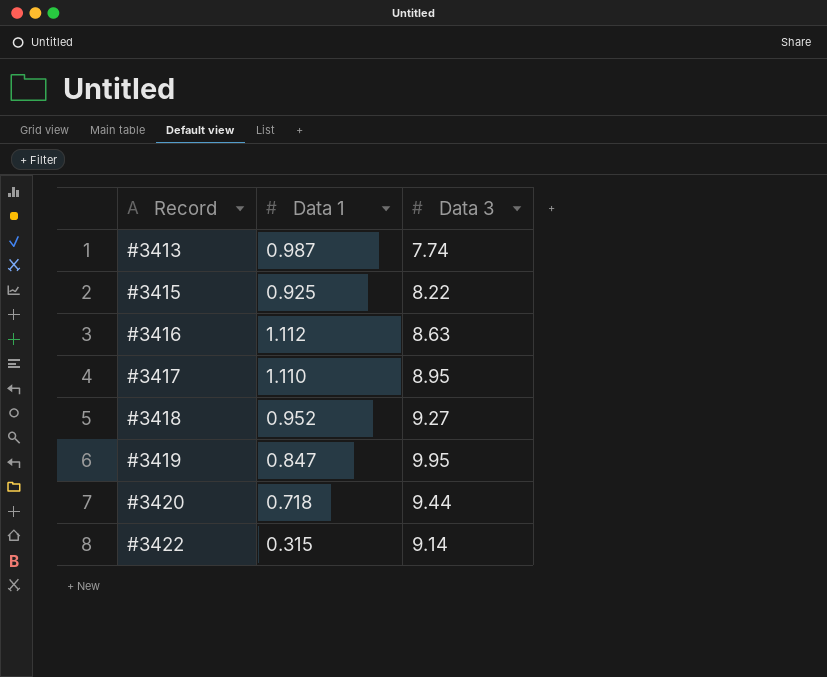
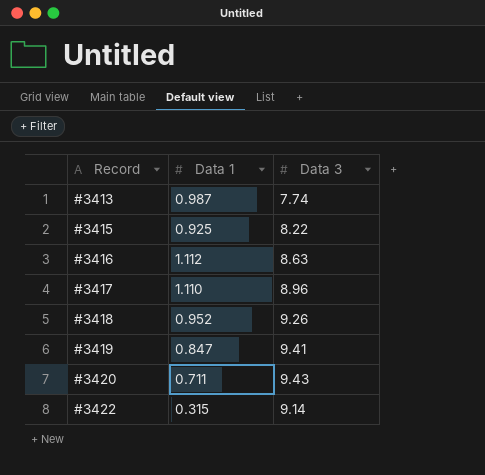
#3417 | Data 3: 8.95 -> 8.96
#3418 | Data 3: 9.27 -> 9.26
#3419 | Data 3: 9.95 -> 9.41
#3420 | Data 1: 0.718 -> 0.711
#3420 | Data 3: 9.44 -> 9.43

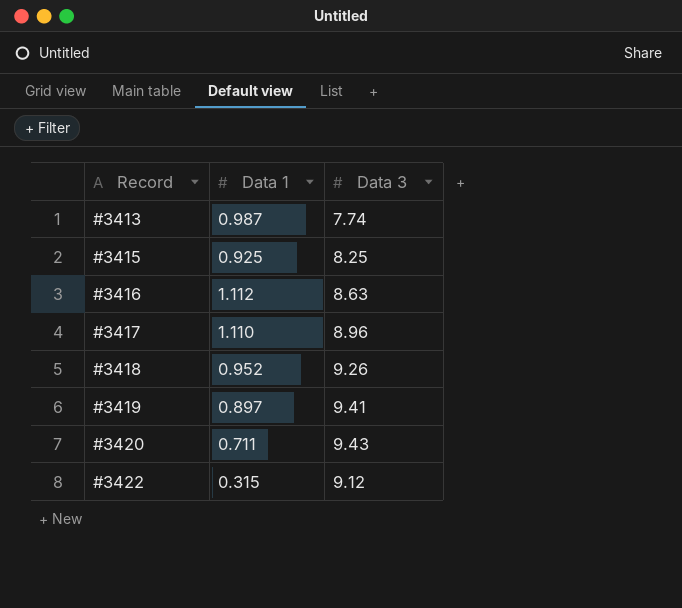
#3415 | Data 3: 8.22 -> 8.25
#3419 | Data 1: 0.847 -> 0.897
#3422 | Data 3: 9.14 -> 9.12

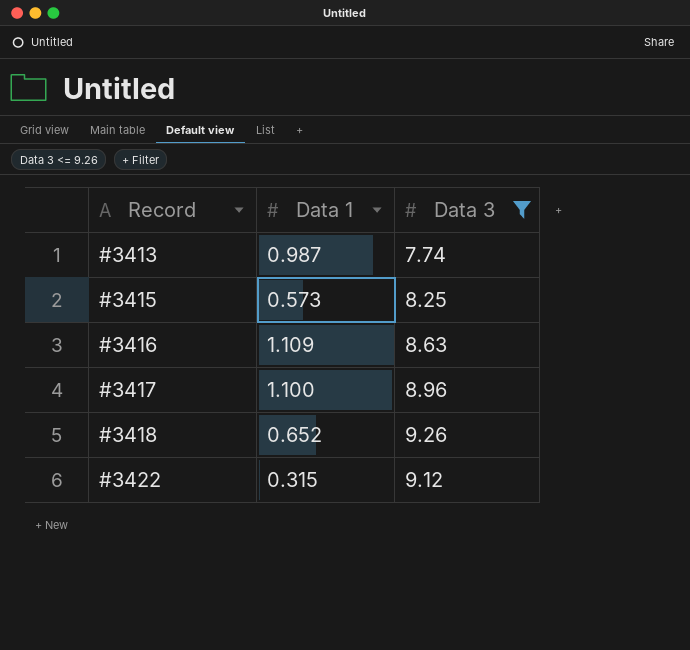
filter: none -> Data 3 <= 9.26
#3415 | Data 1: 0.925 -> 0.573
#3416 | Data 1: 1.112 -> 1.109
#3417 | Data 1: 1.110 -> 1.100
#3418 | Data 1: 0.952 -> 0.652

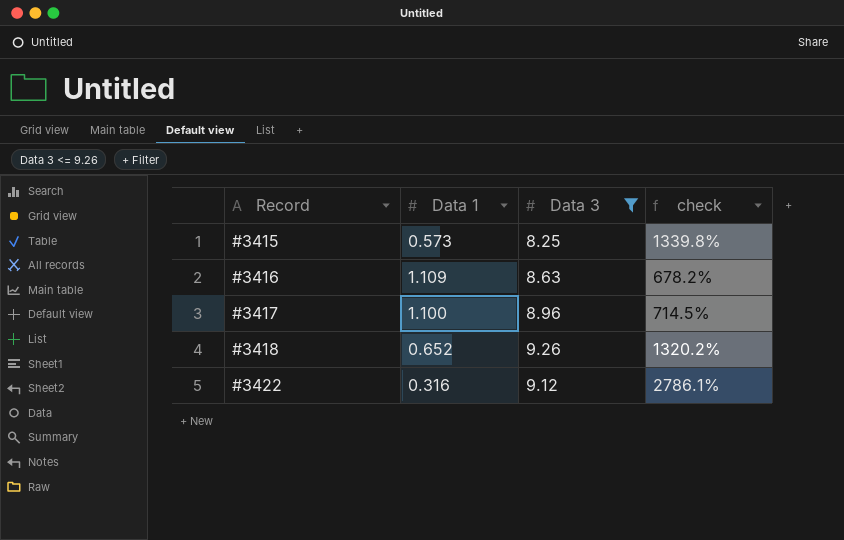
column check | formula: none -> ([Data 3] - [Data 1]) / [Data 1]
row #3413: 0.987 | 7.74 -> none
#3422 | Data 1: 0.315 -> 0.316

